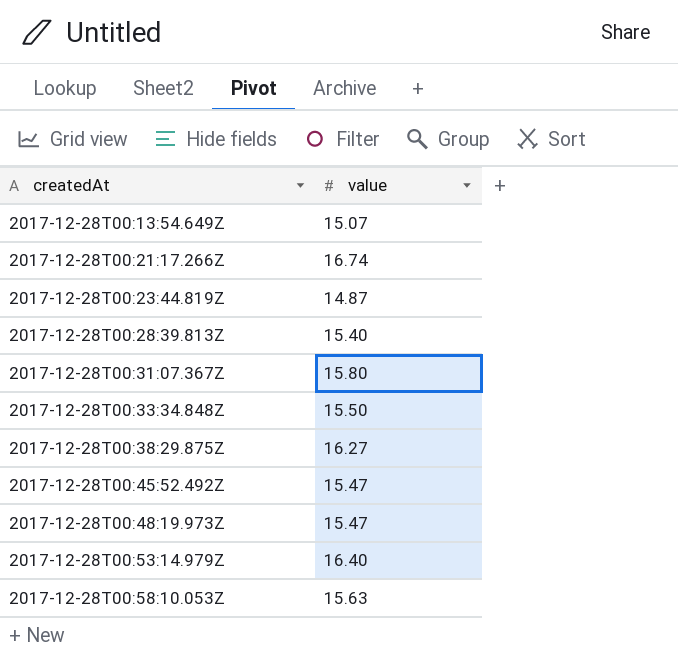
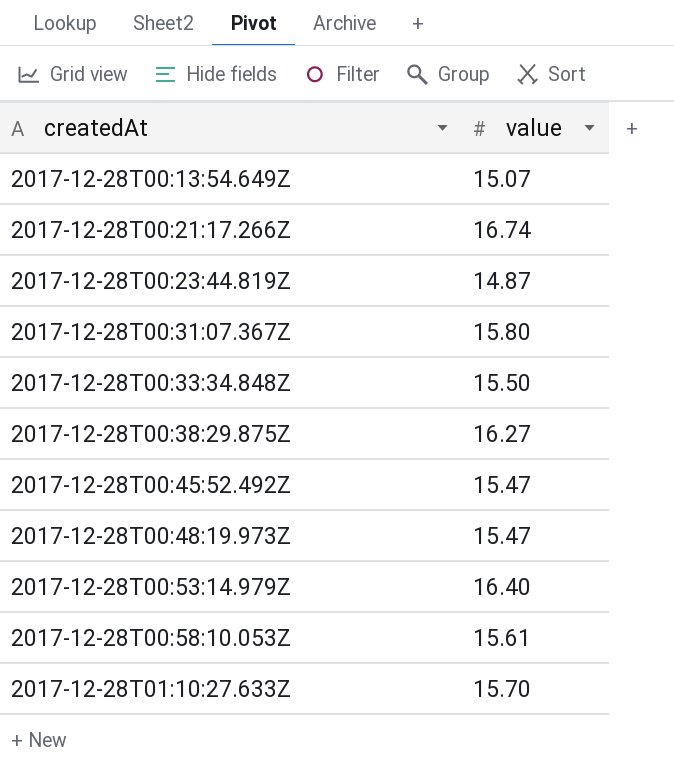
row 2017-12-28T00:28:39.813Z: 15.40 -> none
2017-12-28T00:58:10.053Z | value: 15.63 -> 15.61
row 2017-12-28T01:10:27.633Z: none -> 15.70

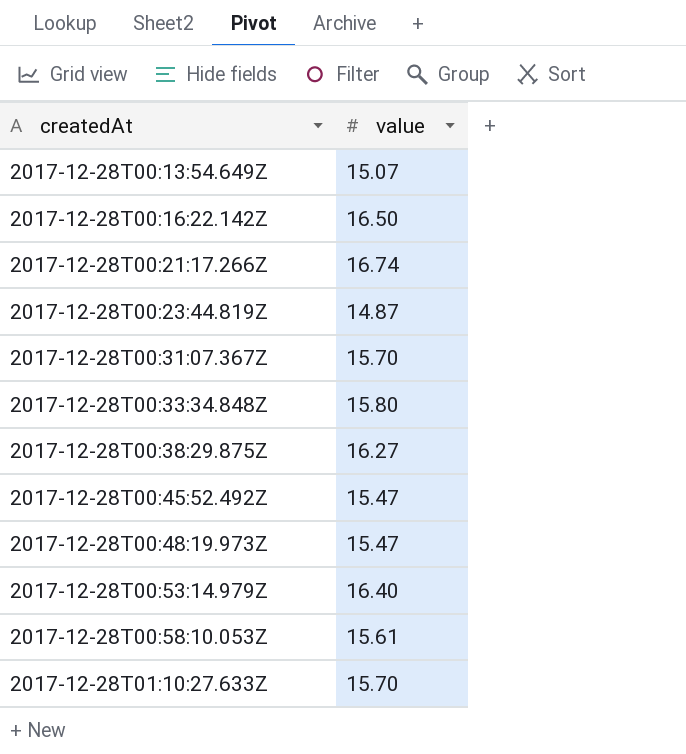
row 2017-12-28T00:16:22.142Z: none -> 16.50
2017-12-28T00:31:07.367Z | value: 15.80 -> 15.70
2017-12-28T00:33:34.848Z | value: 15.50 -> 15.80

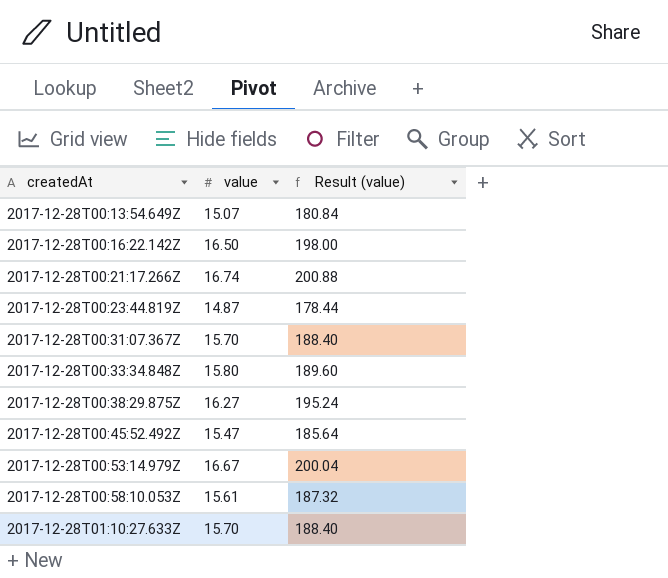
column Result (value) | formula: none -> [value] * 12
row 2017-12-28T00:48:19.973Z: 15.47 -> none
2017-12-28T00:53:14.979Z | value: 16.40 -> 16.67

